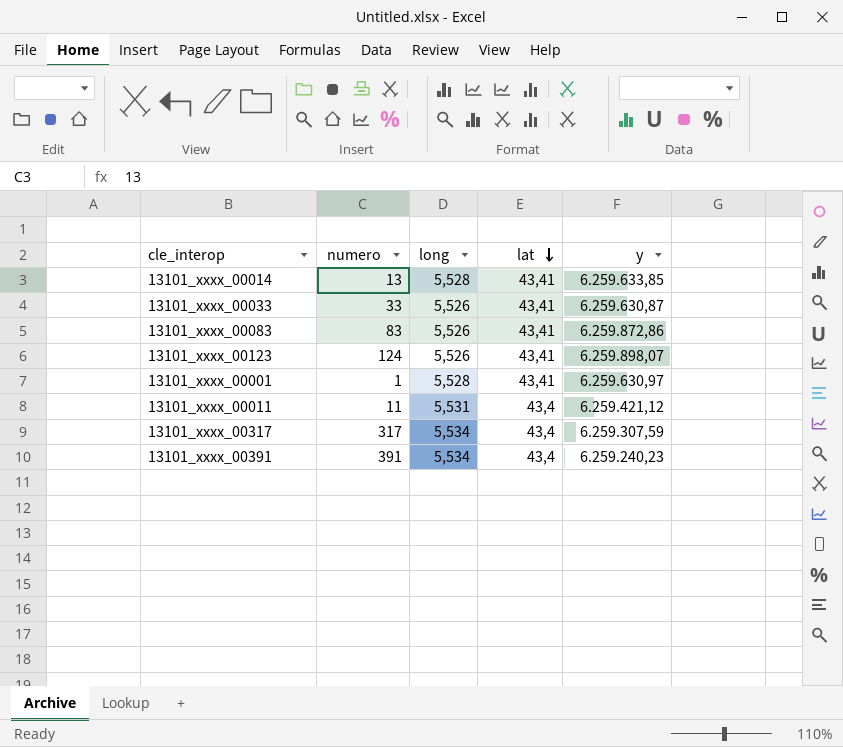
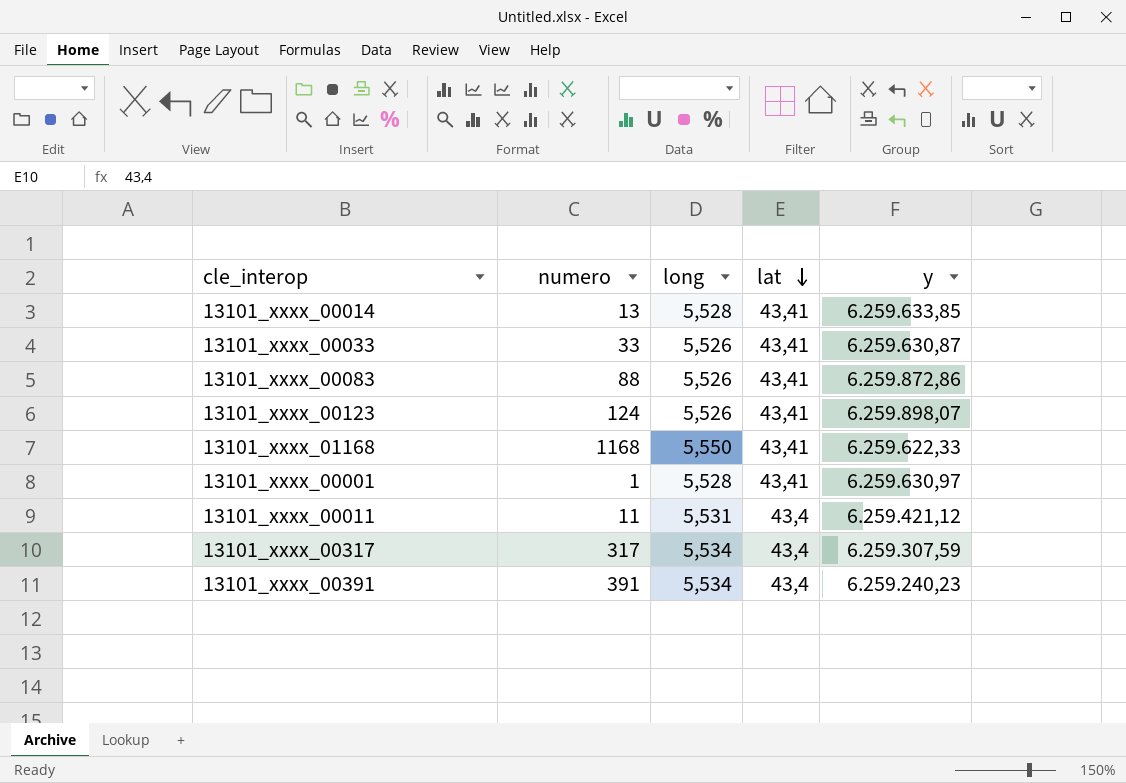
13101_xxxx_00083 | numero: 83 -> 88
row 13101_xxxx_01168: none -> 1168 | 5,550 | 43,41 | 6.259.622,33

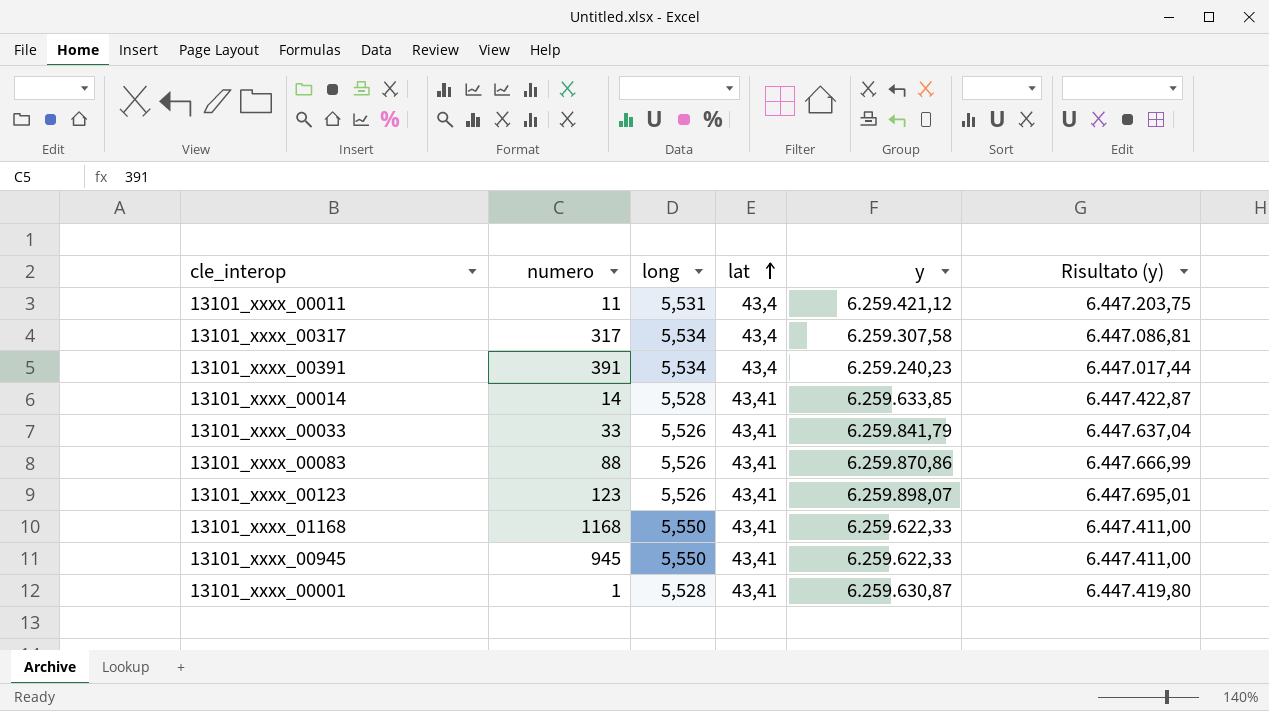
row order: lat descending -> lat ascending
column Risultato (y) | formula: none -> [y] * 1,03
13101_xxxx_00317 | y: 6.259.307,59 -> 6.259.307,58
13101_xxxx_00014 | numero: 13 -> 14
13101_xxxx_00033 | y: 6.259.630,87 -> 6.259.841,79
13101_xxxx_00083 | y: 6.259.872,86 -> 6.259.870,86
13101_xxxx_00123 | numero: 124 -> 123
row 13101_xxxx_00945: none -> 945 | 5,550 | 43,41 | 6.259.622,33 | 6.447.411,00
13101_xxxx_00001 | y: 6.259.630,97 -> 6.259.630,87

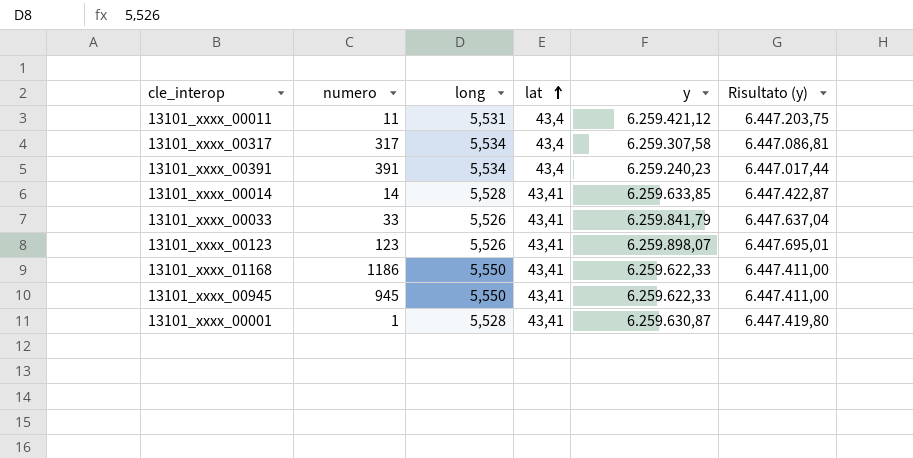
row 13101_xxxx_00083: 88 | 5,526 | 43,41 | 6.259.870,86 | 6.447.666,99 -> none
13101_xxxx_01168 | numero: 1168 -> 1186

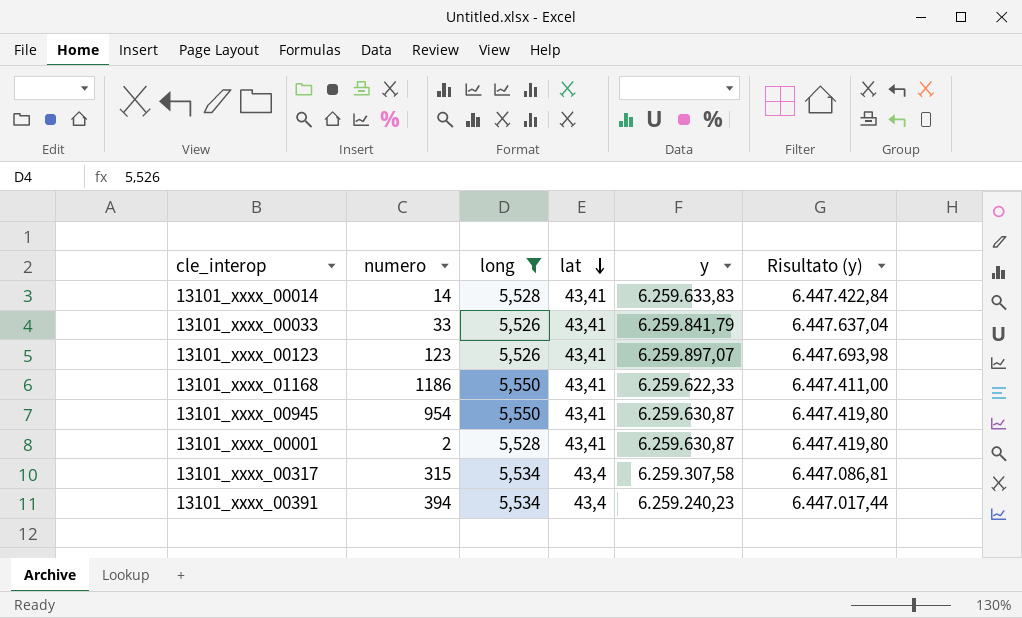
filter: none -> long != 5,531
row order: lat ascending -> lat descending
13101_xxxx_00014 | y: 6.259.633,85 -> 6.259.633,83
13101_xxxx_00014 | Risultato (y): 6.447.422,87 -> 6.447.422,84
13101_xxxx_00123 | y: 6.259.898,07 -> 6.259.897,07
13101_xxxx_00123 | Risultato (y): 6.447.695,01 -> 6.447.693,98
13101_xxxx_00945 | numero: 945 -> 954
13101_xxxx_00945 | y: 6.259.622,33 -> 6.259.630,87
13101_xxxx_00945 | Risultato (y): 6.447.411,00 -> 6.447.419,80
13101_xxxx_00001 | numero: 1 -> 2
13101_xxxx_00317 | numero: 317 -> 315
13101_xxxx_00391 | numero: 391 -> 394

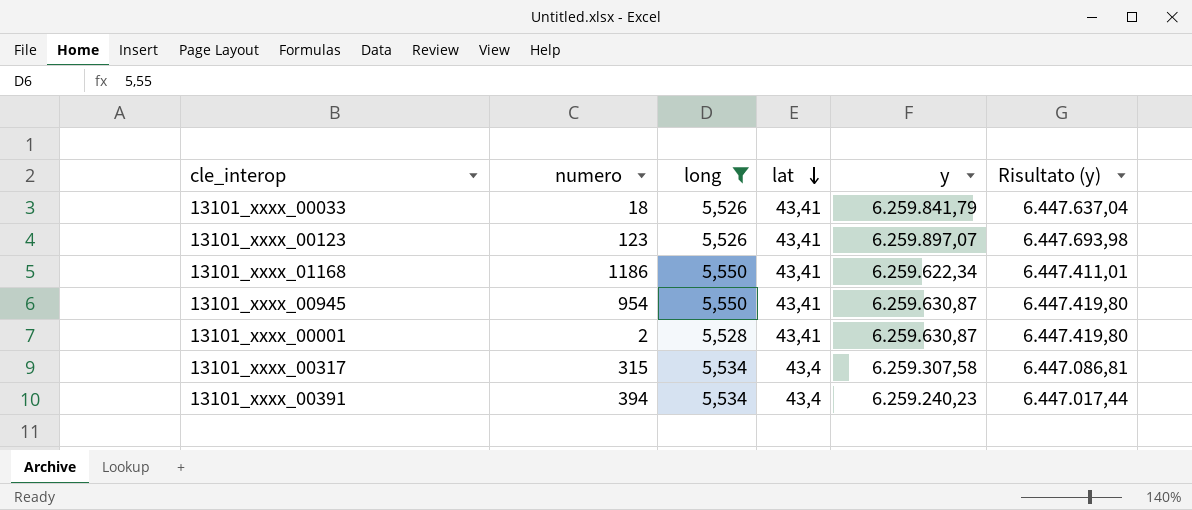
row 13101_xxxx_00014: 14 | 5,528 | 43,41 | 6.259.633,83 | 6.447.422,84 -> none
13101_xxxx_00033 | numero: 33 -> 18
13101_xxxx_01168 | y: 6.259.622,33 -> 6.259.622,34
13101_xxxx_01168 | Risultato (y): 6.447.411,00 -> 6.447.411,01

